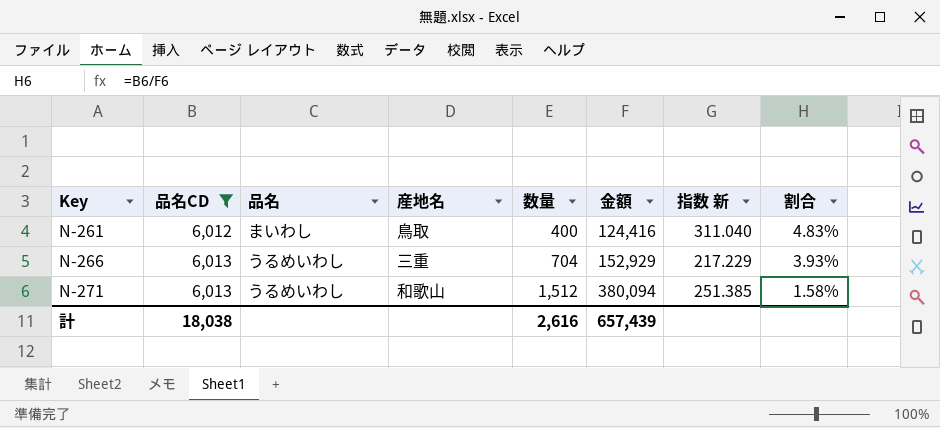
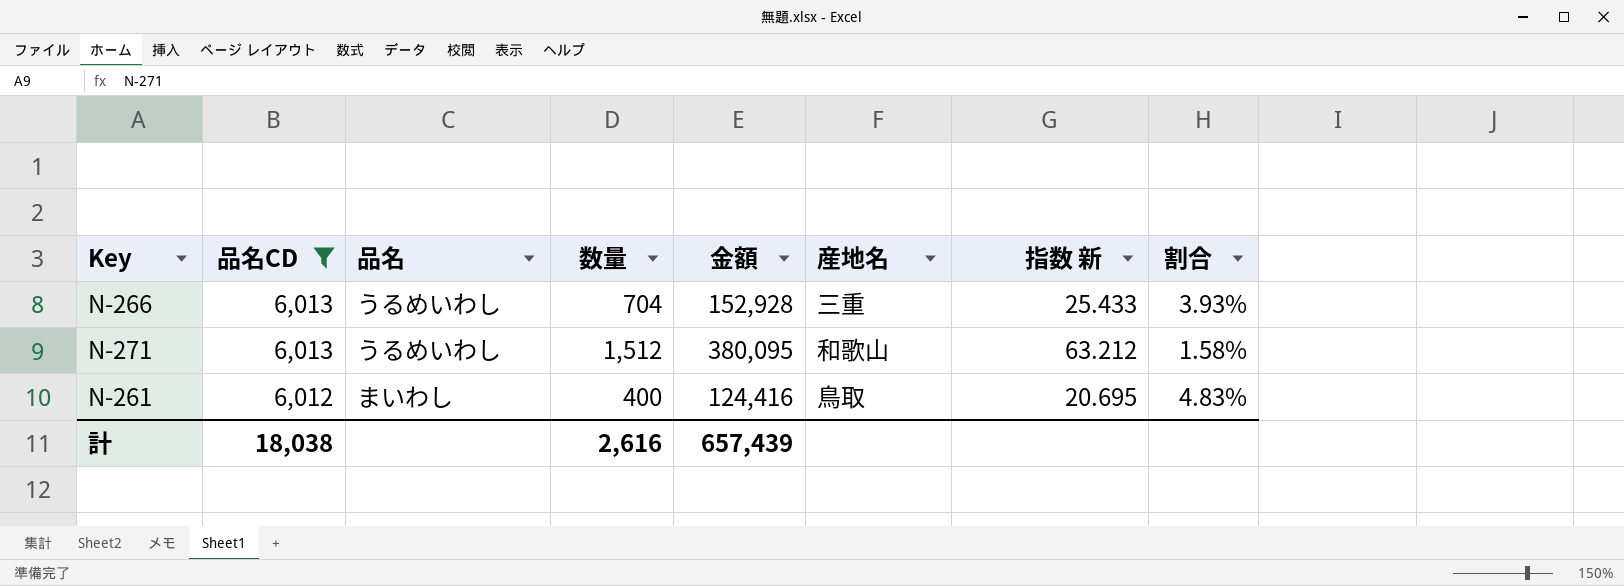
row order: Key ascending -> 品名CD descending
column 産地名 | position: 4 -> 6
column 指数 新 | formula: [金額] / [数量] -> [金額] / [品名CD]
N-266 | 金額: 152,929 -> 152,928
N-271 | 金額: 380,094 -> 380,095

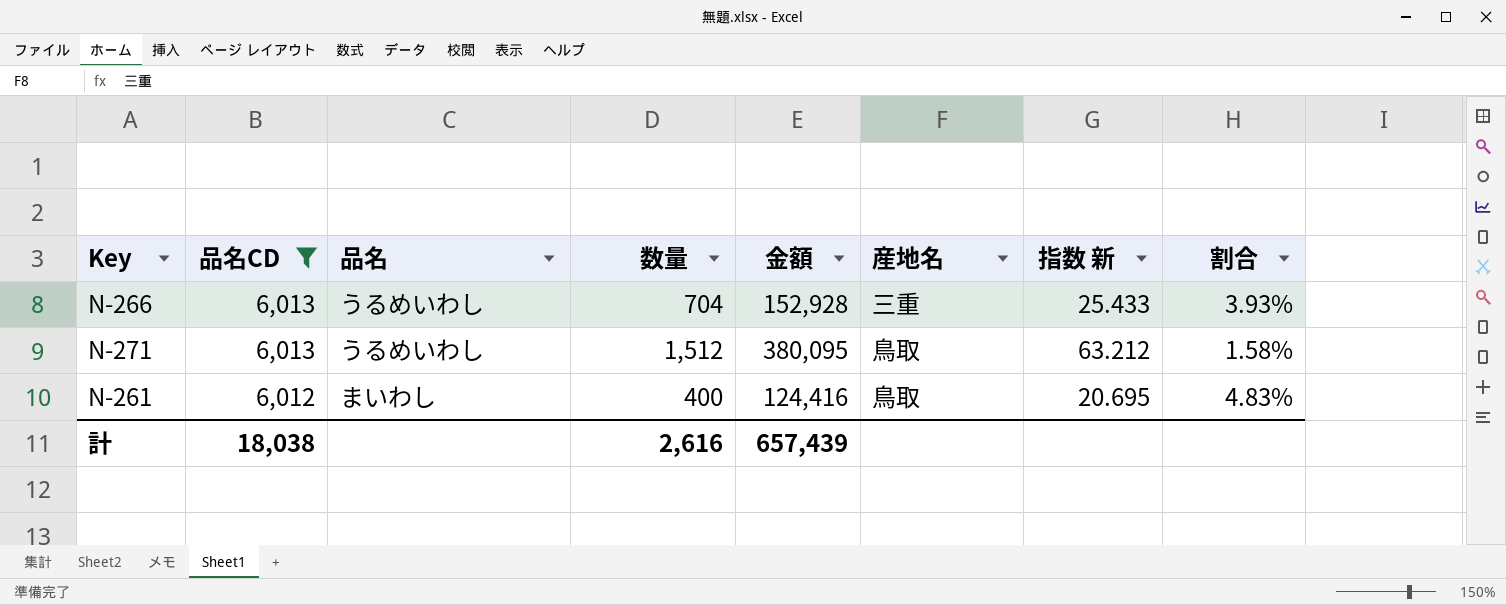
N-271 | 産地名: 和歌山 -> 鳥取

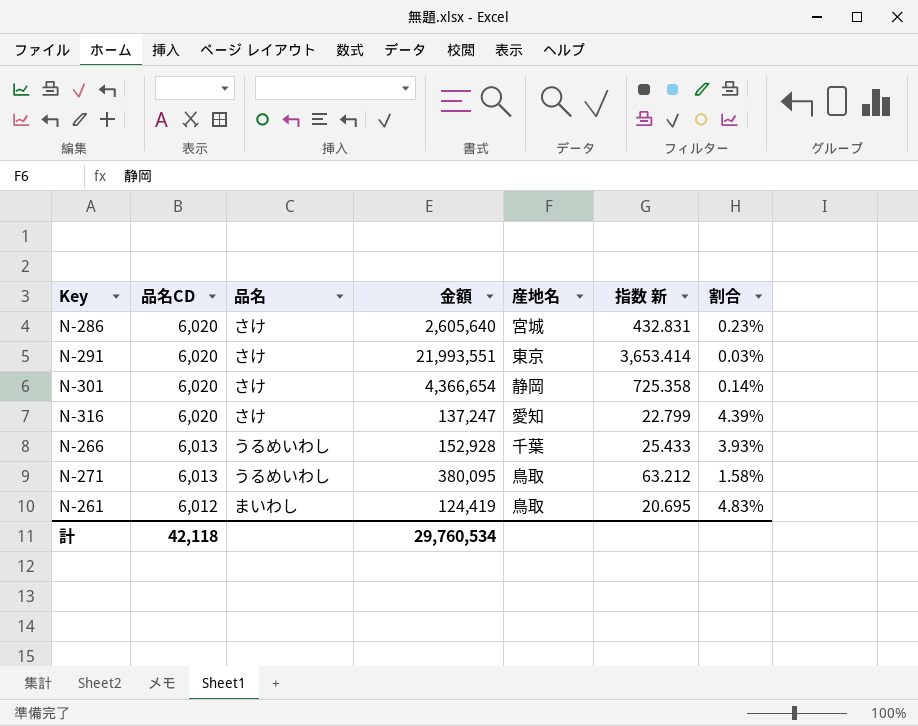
filter: 品名CD != 6,020 -> none
column 数量 | position: 4 -> none
N-266 | 産地名: 三重 -> 千葉
N-261 | 金額: 124,416 -> 124,419
計 | 品名CD: 18,038 -> 42,118
計 | 金額: 657,439 -> 29,760,534

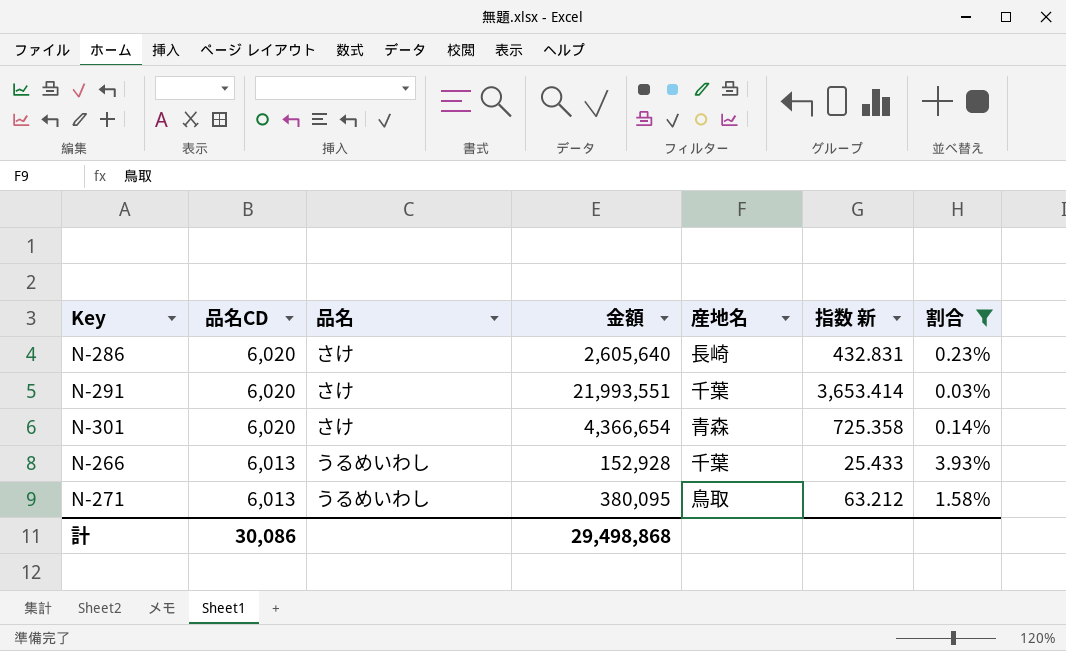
filter: none -> 割合 <= 3.93%
N-286 | 産地名: 宮城 -> 長崎
N-291 | 産地名: 東京 -> 千葉
N-301 | 産地名: 静岡 -> 青森
計 | 品名CD: 42,118 -> 30,086
計 | 金額: 29,760,534 -> 29,498,868

